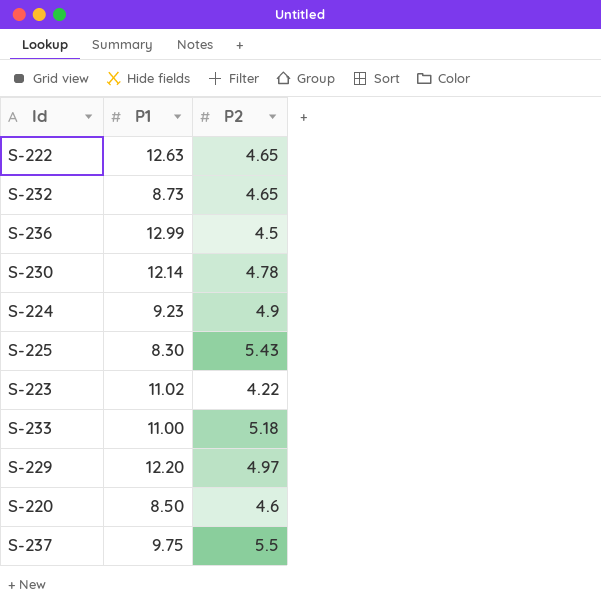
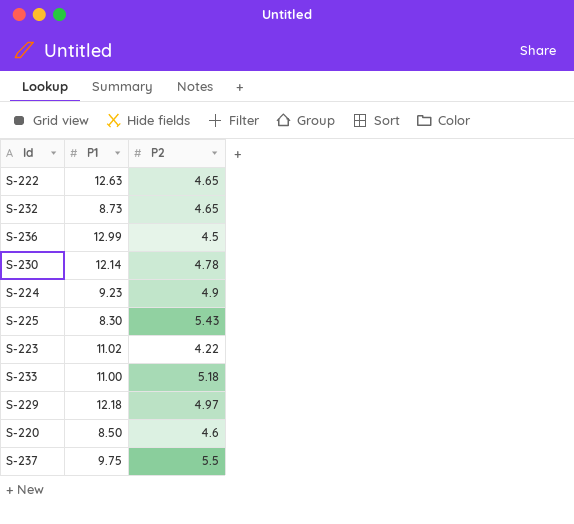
S-229 | P1: 12.20 -> 12.18

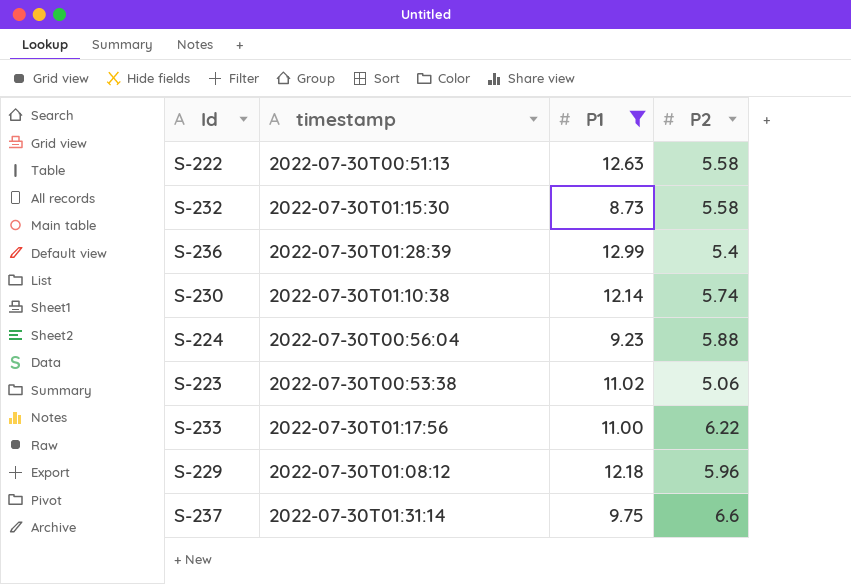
filter: none -> P1 >= 8.73
column timestamp | position: none -> 2
S-222 | P2: 4.65 -> 5.58
S-232 | P2: 4.65 -> 5.58
S-236 | P2: 4.5 -> 5.4
S-230 | P2: 4.78 -> 5.74
S-224 | P2: 4.9 -> 5.88
S-223 | P2: 4.22 -> 5.06
S-233 | P2: 5.18 -> 6.22
S-229 | P2: 4.97 -> 5.96
S-237 | P2: 5.5 -> 6.6

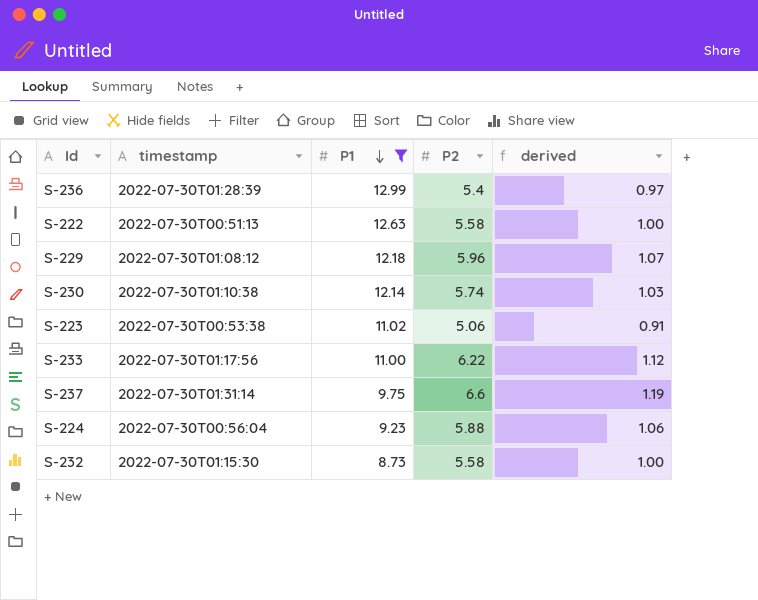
row order: none -> P1 descending
column derived | formula: none -> [P2] * 0.18

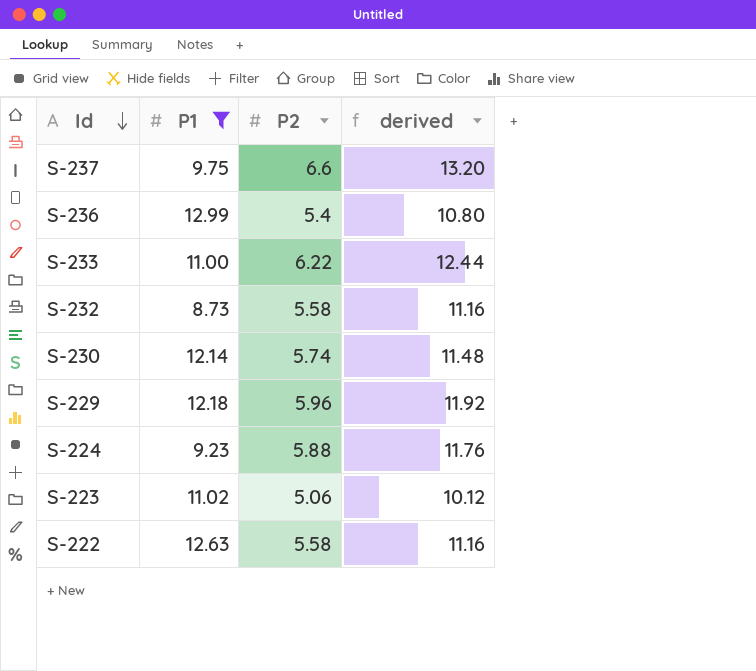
row order: P1 descending -> Id descending
column timestamp | position: 2 -> none
column derived | formula: [P2] * 0.18 -> [P2] * 2

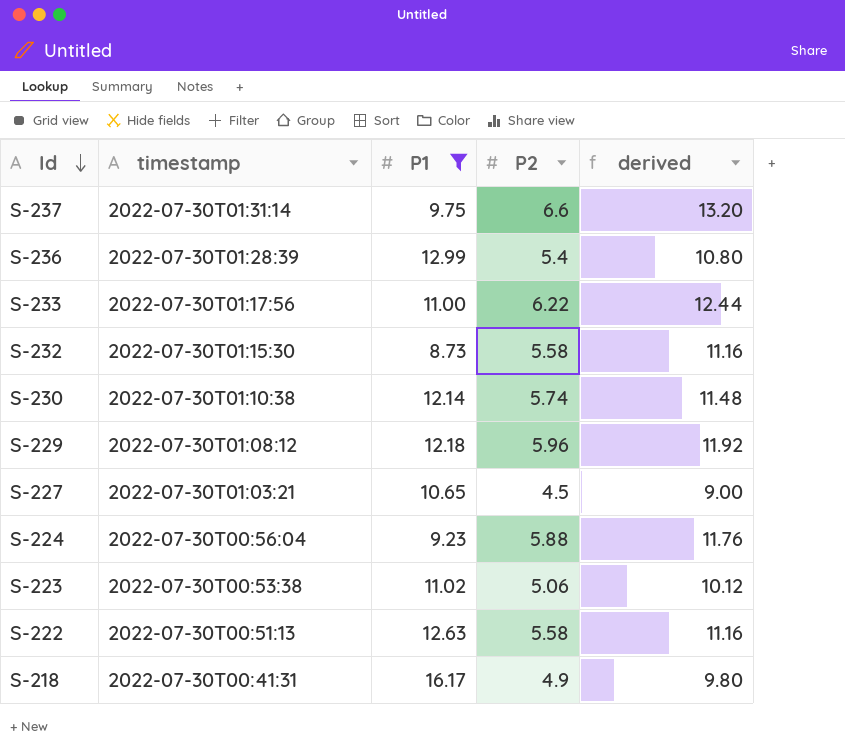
column timestamp | position: none -> 2
row S-227: none -> 2022-07-30T01:03:21 | 10.65 | 4.5 | 9.00
row S-218: none -> 2022-07-30T00:41:31 | 16.17 | 4.9 | 9.80

